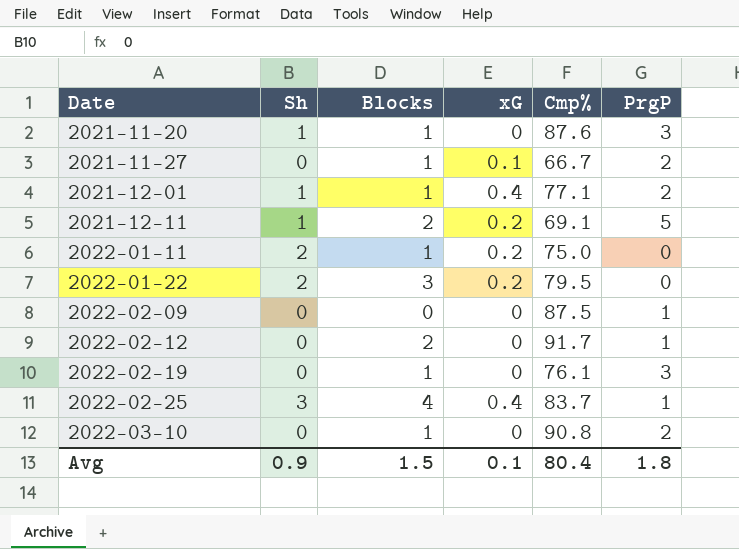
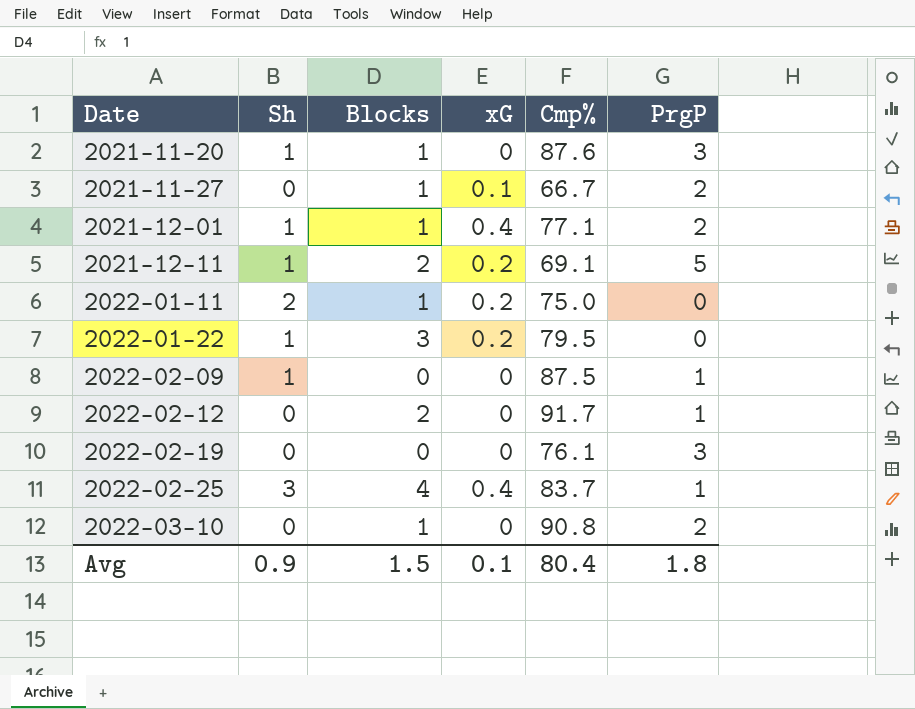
2022-01-22 | Sh: 2 -> 1
2022-02-09 | Sh: 0 -> 1
2022-02-19 | Blocks: 1 -> 0

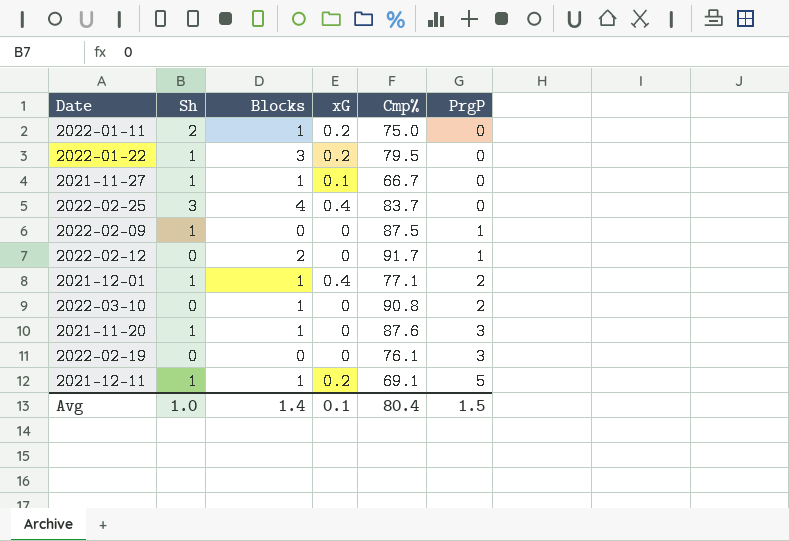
row order: Date ascending -> PrgP ascending
2021-11-27 | Sh: 0 -> 1
2021-11-27 | PrgP: 2 -> 0
2022-02-25 | PrgP: 1 -> 0
2021-12-11 | Blocks: 2 -> 1
Avg | Sh: 0.9 -> 1.0
Avg | Blocks: 1.5 -> 1.4
Avg | PrgP: 1.8 -> 1.5

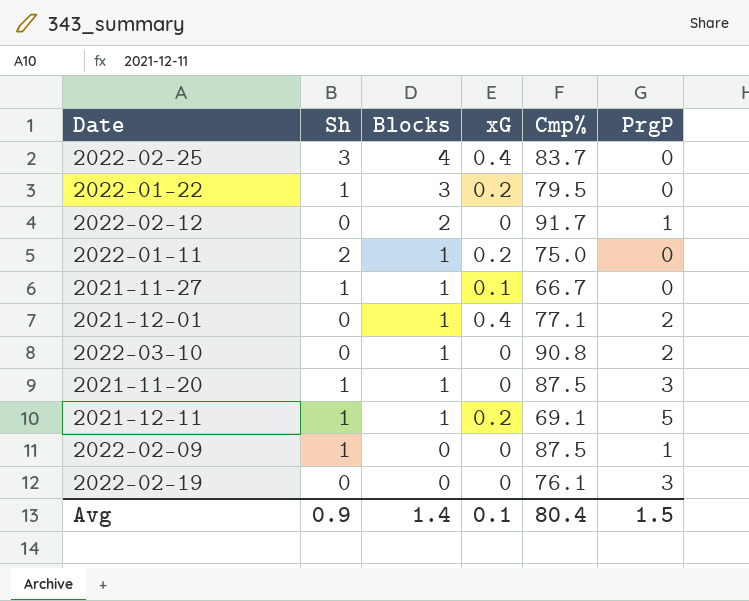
row order: PrgP ascending -> Blocks descending
2021-12-01 | Sh: 1 -> 0
2021-11-20 | Cmp%: 87.6 -> 87.5
Avg | Sh: 1.0 -> 0.9

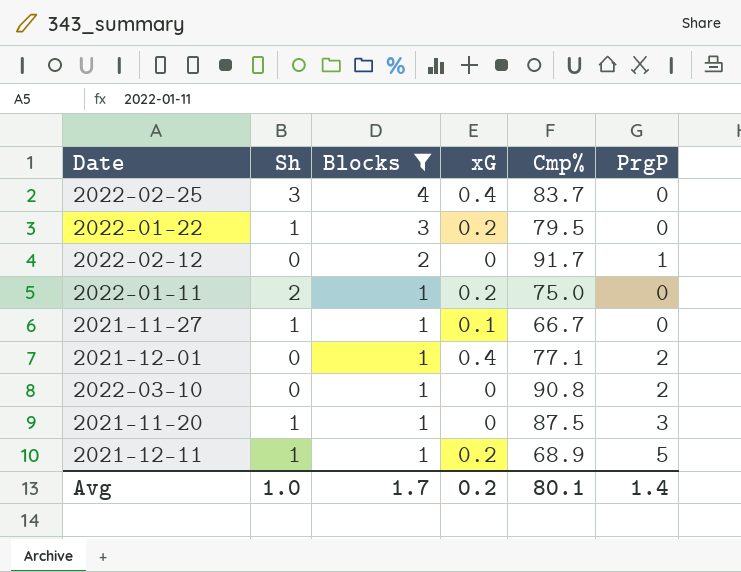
filter: none -> Blocks != 0
2021-12-11 | Cmp%: 69.1 -> 68.9
Avg | Sh: 0.9 -> 1.0
Avg | Blocks: 1.4 -> 1.7
Avg | xG: 0.1 -> 0.2
Avg | Cmp%: 80.4 -> 80.1
Avg | PrgP: 1.5 -> 1.4

